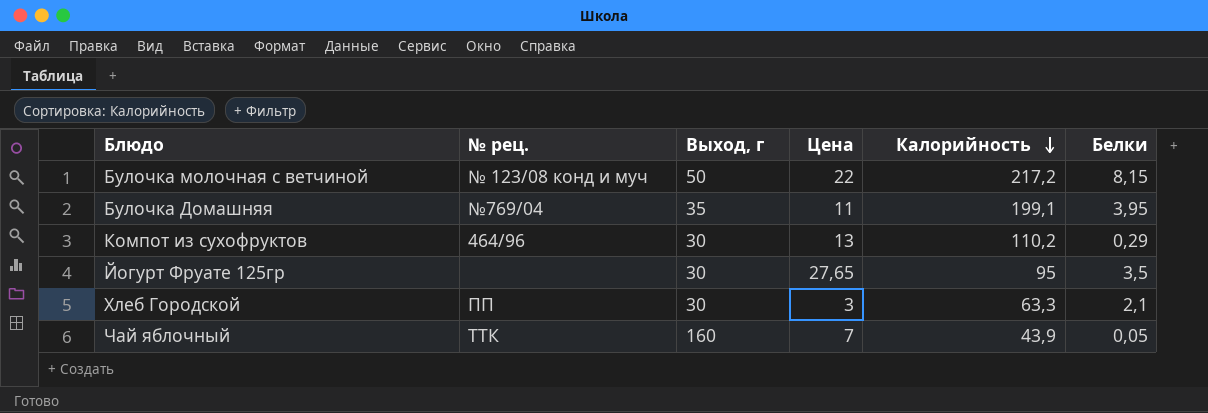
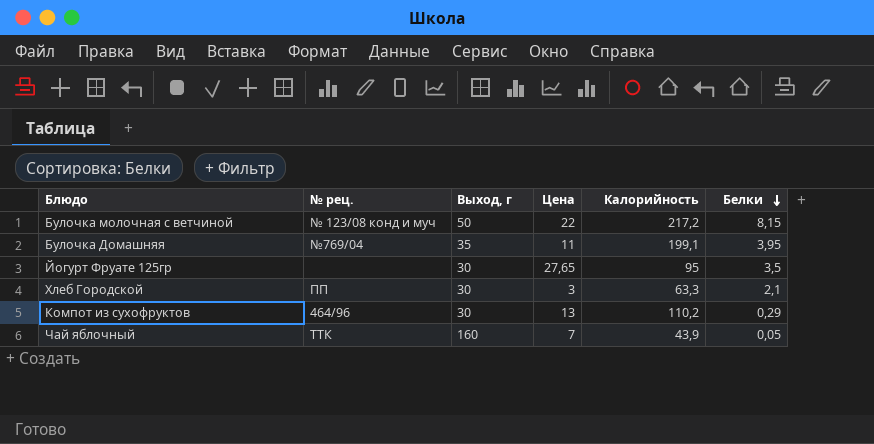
row order: Калорийность descending -> Белки descending

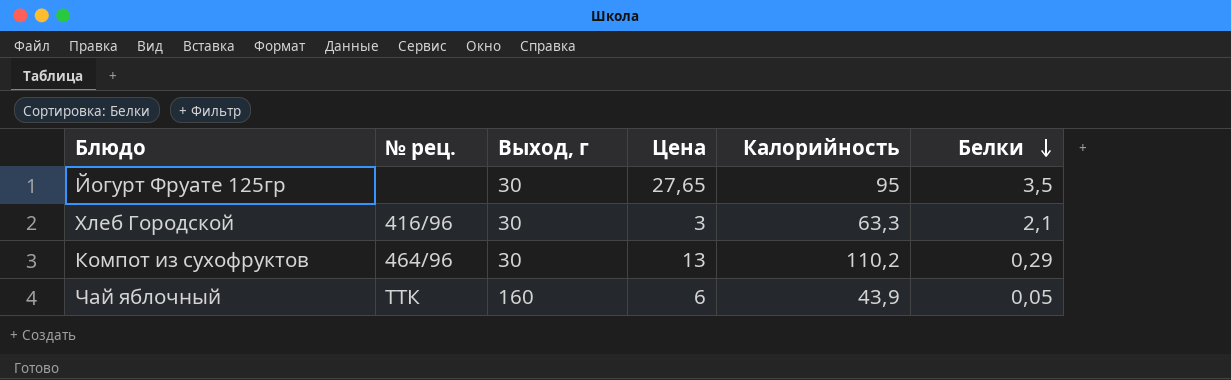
row Булочка молочная с ветчиной: № 123/08 конд и муч | 50 | 22 | 217,2 | 8,15 -> none
row Булочка Домашняя: №769/04 | 35 | 11 | 199,1 | 3,95 -> none
Хлеб Городской | № рец.: ПП -> 416/96
Чай яблочный | Цена: 7 -> 6

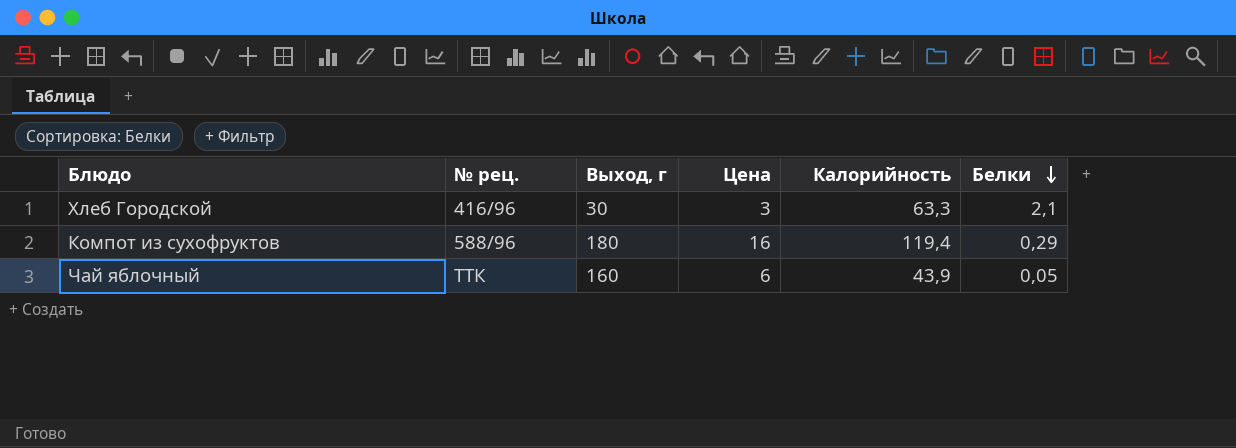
row Йогурт Фруате 125гр: none | 30 | 27,65 | 95 | 3,5 -> none
Компот из сухофруктов | № рец.: 464/96 -> 588/96
Компот из сухофруктов | Выход, г: 30 -> 180
Компот из сухофруктов | Цена: 13 -> 16
Компот из сухофруктов | Калорийность: 110,2 -> 119,4

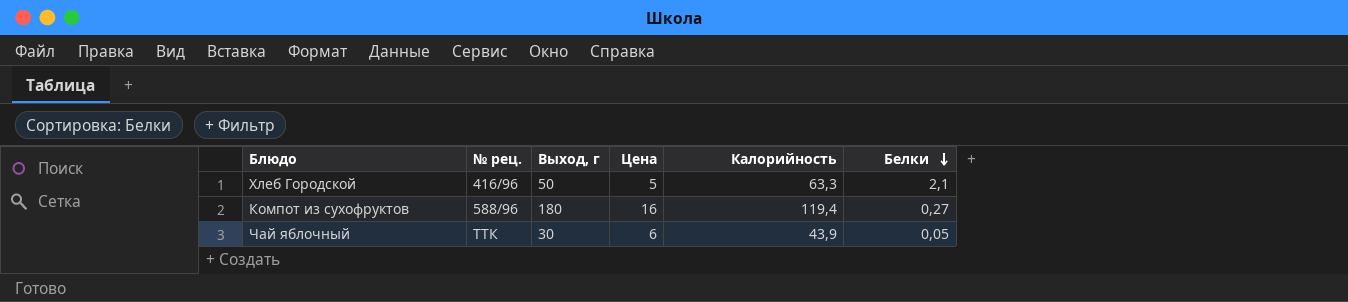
Хлеб Городской | Выход, г: 30 -> 50
Хлеб Городской | Цена: 3 -> 5
Компот из сухофруктов | Белки: 0,29 -> 0,27
Чай яблочный | Выход, г: 160 -> 30

